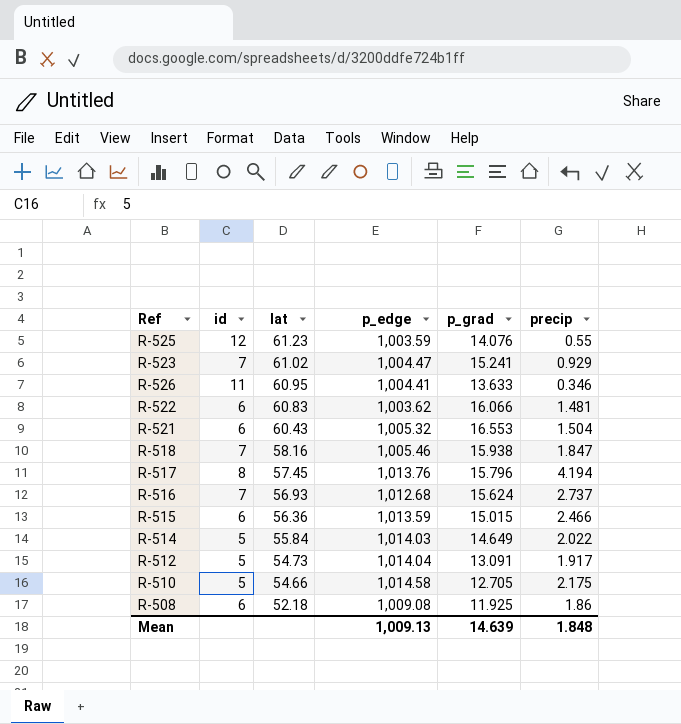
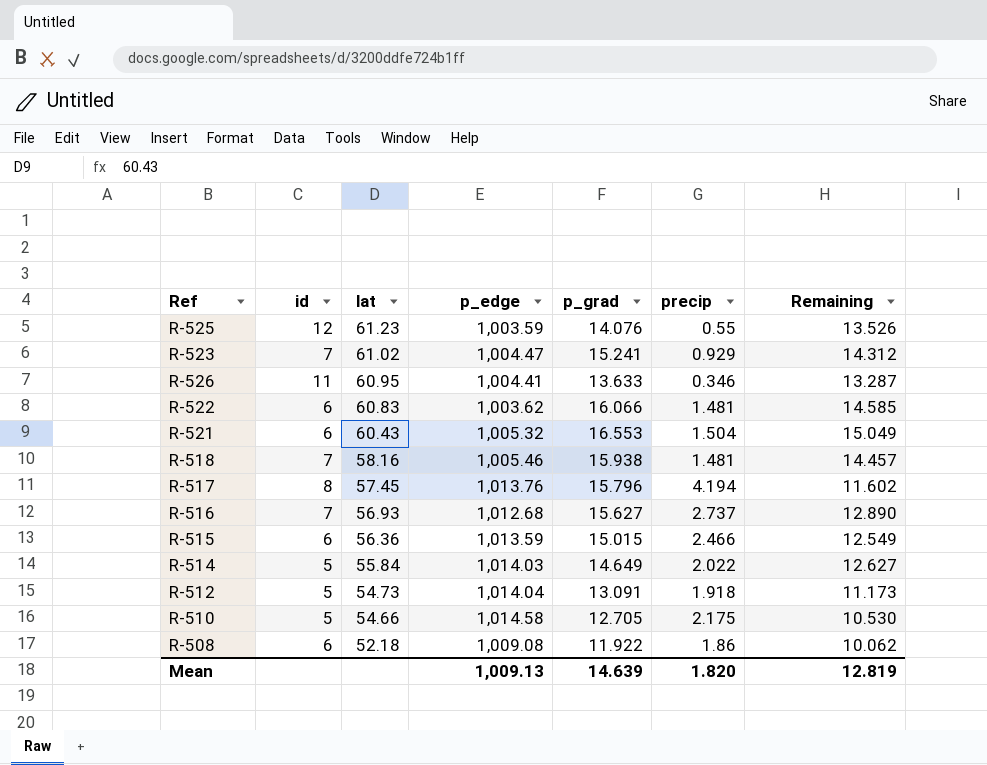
column Remaining | formula: none -> [p_grad] - [precip]
R-518 | precip: 1.847 -> 1.481
R-516 | p_grad: 15.624 -> 15.627
R-512 | precip: 1.917 -> 1.918
R-508 | p_grad: 11.925 -> 11.922
Mean | precip: 1.848 -> 1.820

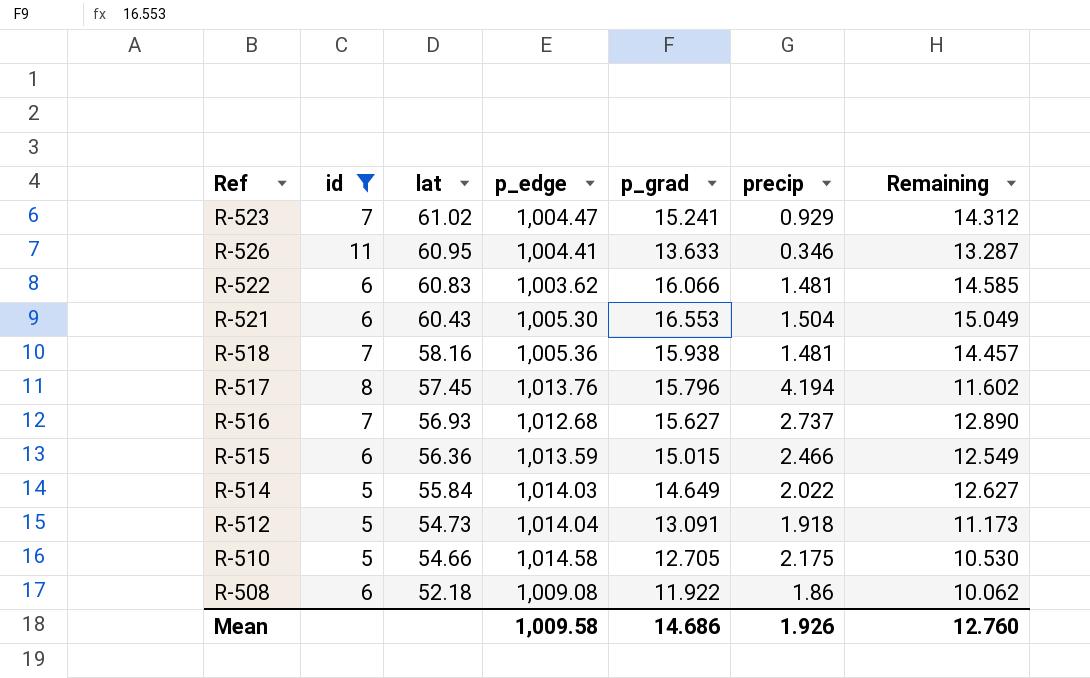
filter: none -> id != 12
R-521 | p_edge: 1,005.32 -> 1,005.30
R-518 | p_edge: 1,005.46 -> 1,005.36
Mean | p_edge: 1,009.13 -> 1,009.58
Mean | p_grad: 14.639 -> 14.686
Mean | precip: 1.820 -> 1.926
Mean | Remaining: 12.819 -> 12.760

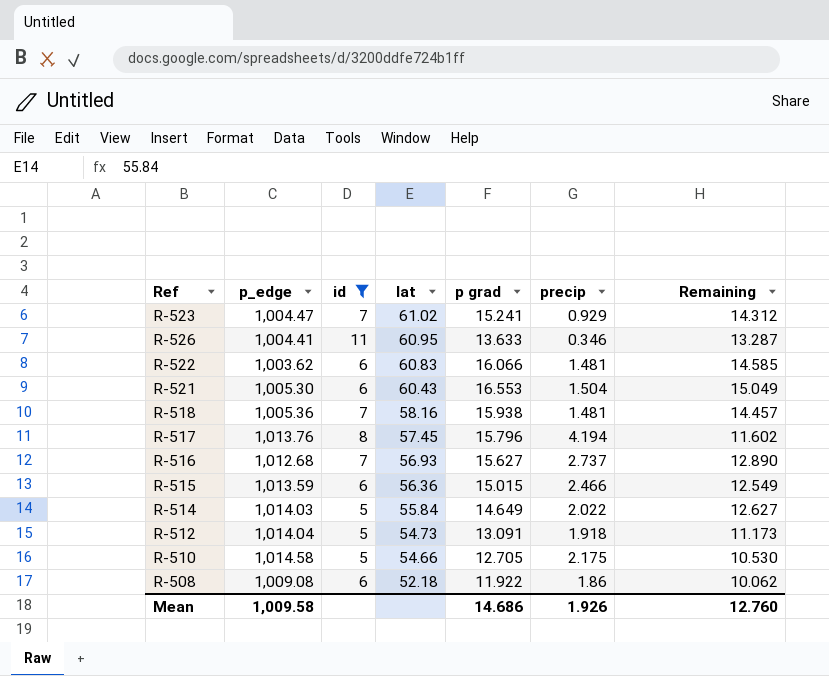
column p_edge | position: 4 -> 2
column name: p_grad -> p grad

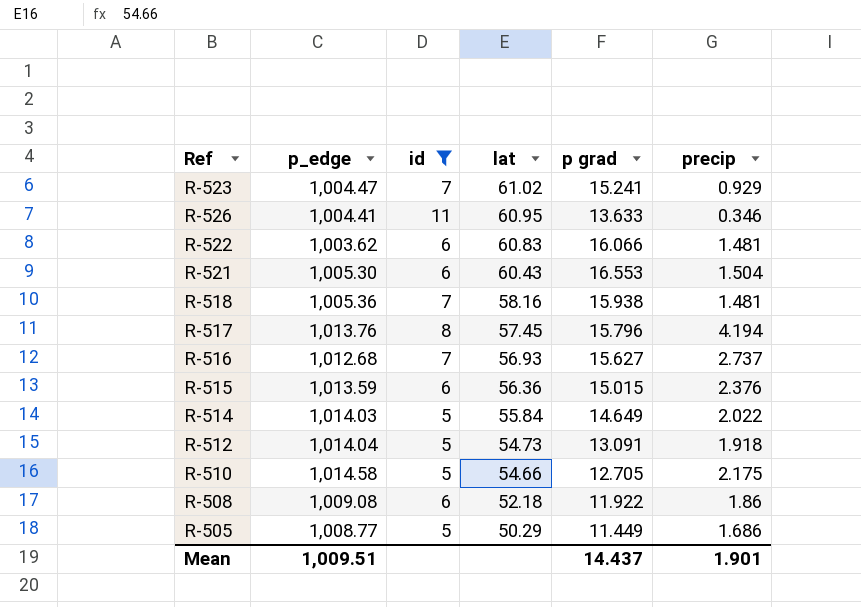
column Remaining | formula: [p grad] - [precip] -> none
R-515 | precip: 2.466 -> 2.376
row R-505: none -> 1,008.77 | 5 | 50.29 | 11.449 | 1.686
Mean | p_edge: 1,009.58 -> 1,009.51
Mean | p grad: 14.686 -> 14.437
Mean | precip: 1.926 -> 1.901

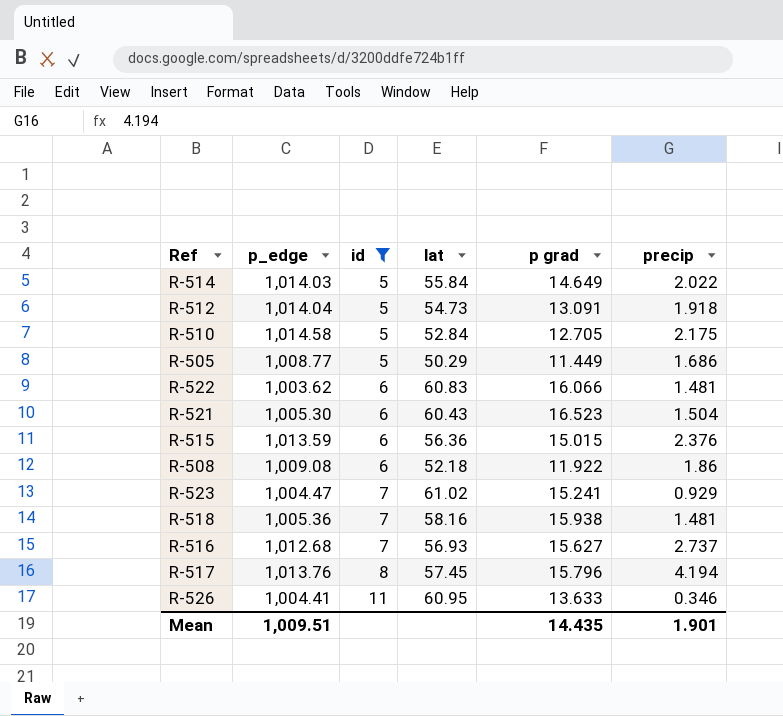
row order: lat descending -> id ascending
R-510 | lat: 54.66 -> 52.84
R-521 | p grad: 16.553 -> 16.523
Mean | p grad: 14.437 -> 14.435

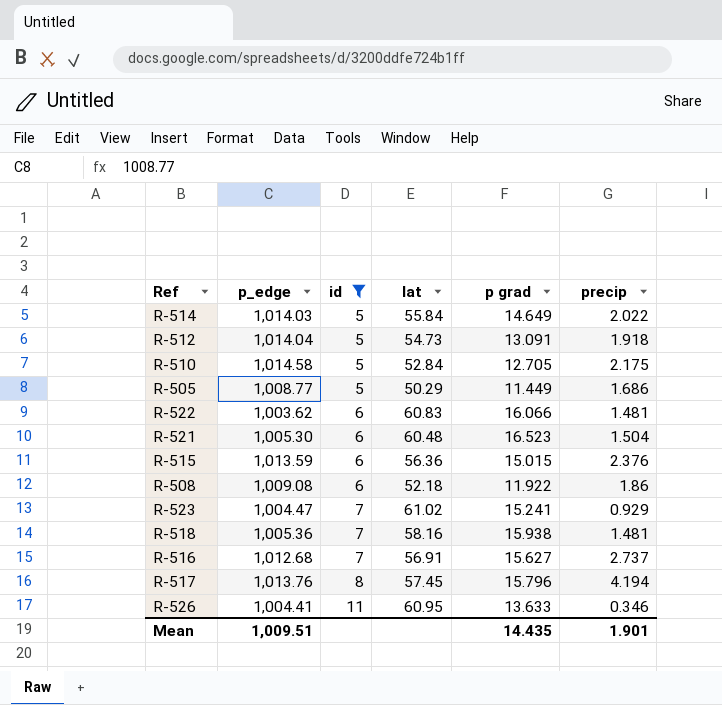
R-521 | lat: 60.43 -> 60.48
R-516 | lat: 56.93 -> 56.91

